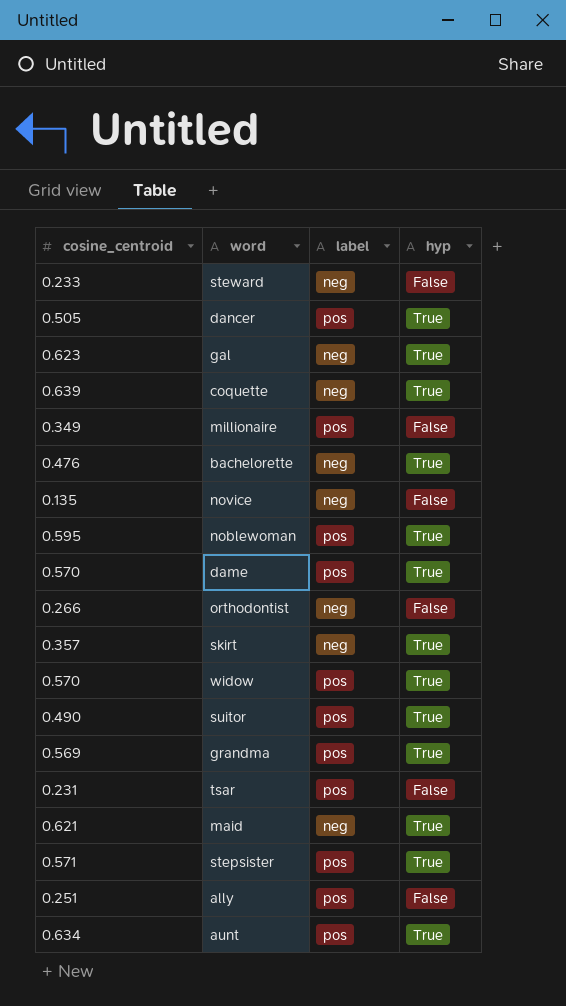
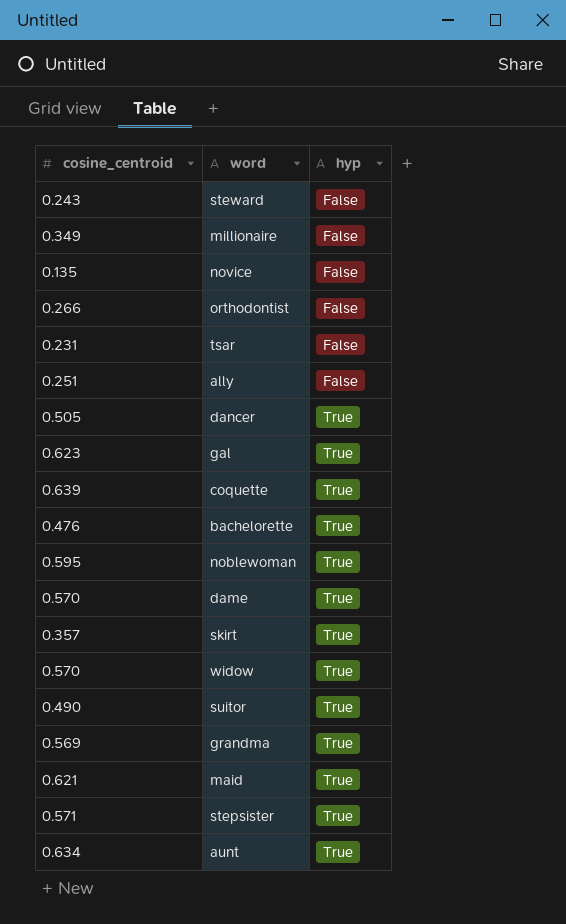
row order: none -> hyp ascending
column label | position: 3 -> none
steward | cosine_centroid: 0.233 -> 0.243

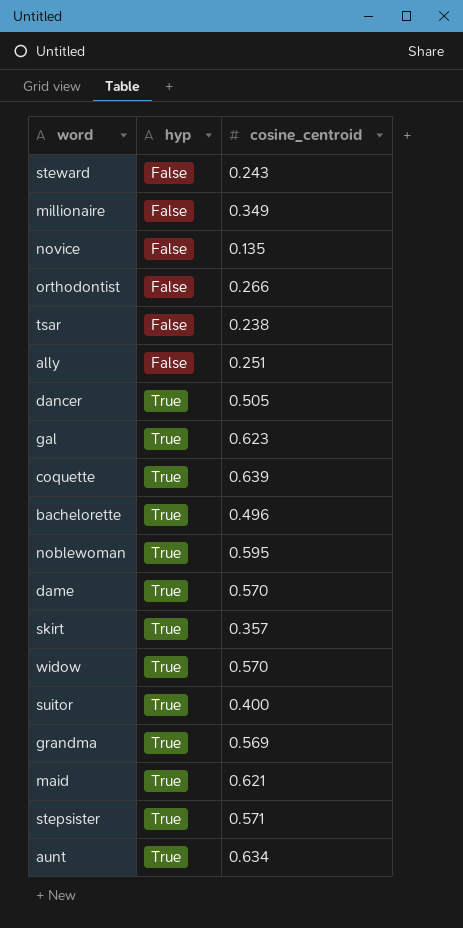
column cosine_centroid | position: 1 -> 3
tsar | cosine_centroid: 0.231 -> 0.238
bachelorette | cosine_centroid: 0.476 -> 0.496
suitor | cosine_centroid: 0.490 -> 0.400

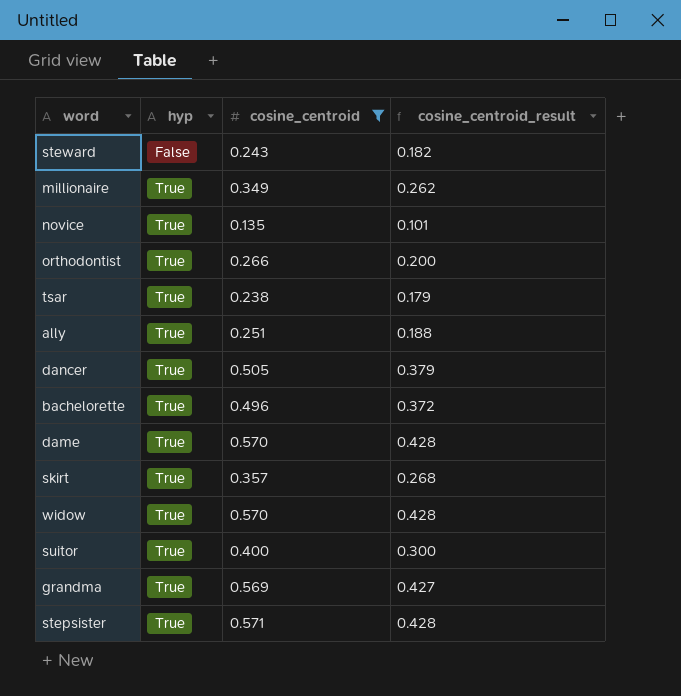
filter: none -> cosine_centroid <= 0.571
column cosine_centroid_result | formula: none -> [cosine_centroid] * 0.75
millionaire | hyp: False -> True
novice | hyp: False -> True
orthodontist | hyp: False -> True
tsar | hyp: False -> True
ally | hyp: False -> True

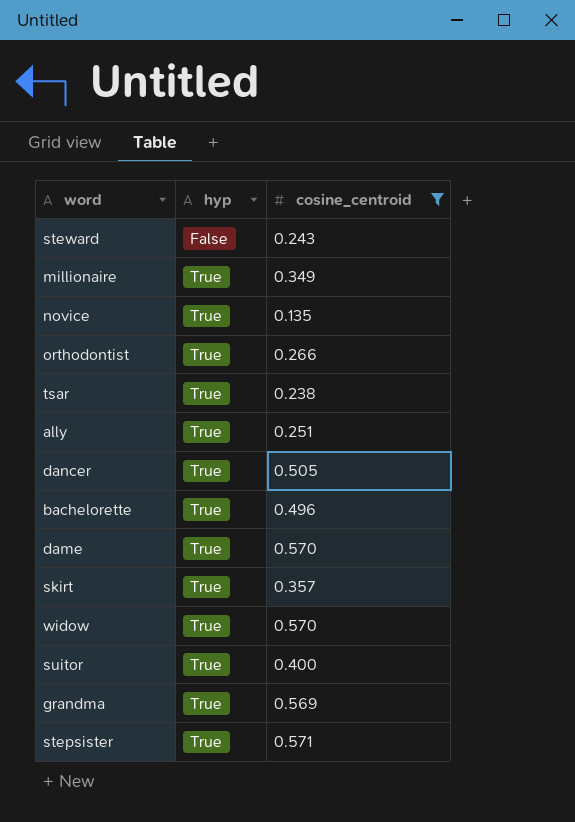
column cosine_centroid_result | formula: [cosine_centroid] * 0.75 -> none

